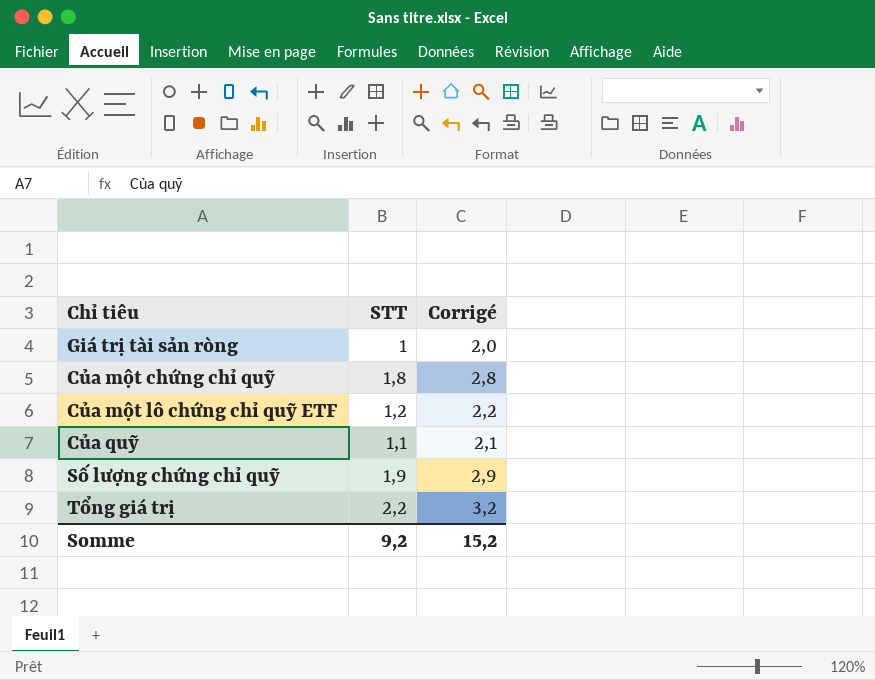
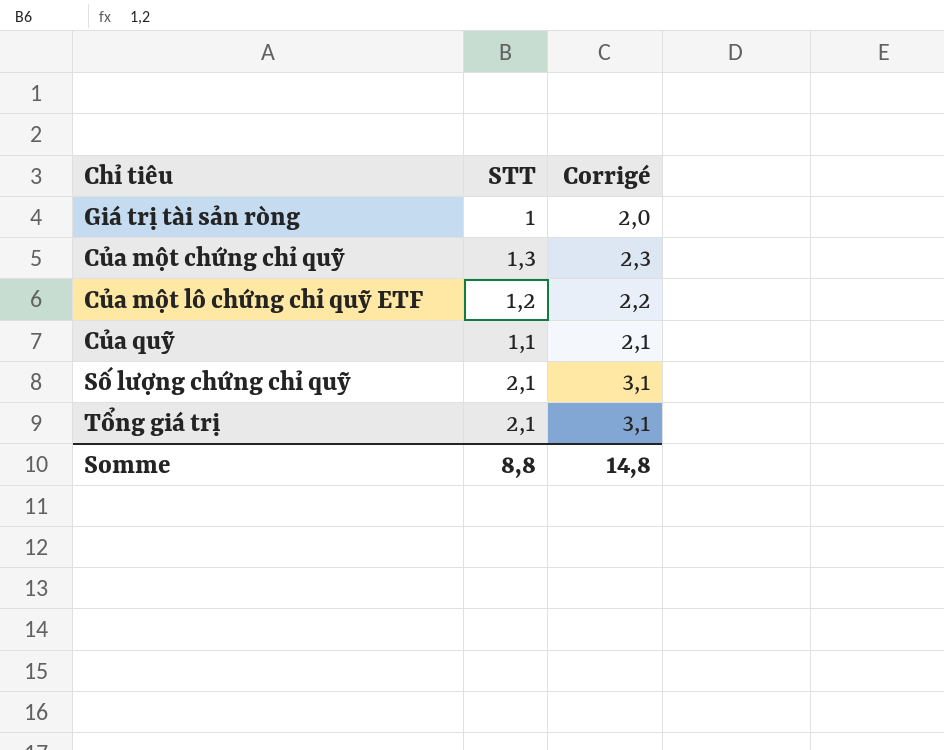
Của một chứng chỉ quỹ | STT: 1,8 -> 1,3
Của một chứng chỉ quỹ | Corrigé: 2,8 -> 2,3
Số lượng chứng chỉ quỹ | STT: 1,9 -> 2,1
Số lượng chứng chỉ quỹ | Corrigé: 2,9 -> 3,1
Tổng giá trị | STT: 2,2 -> 2,1
Tổng giá trị | Corrigé: 3,2 -> 3,1
Somme | STT: 9,2 -> 8,8
Somme | Corrigé: 15,2 -> 14,8

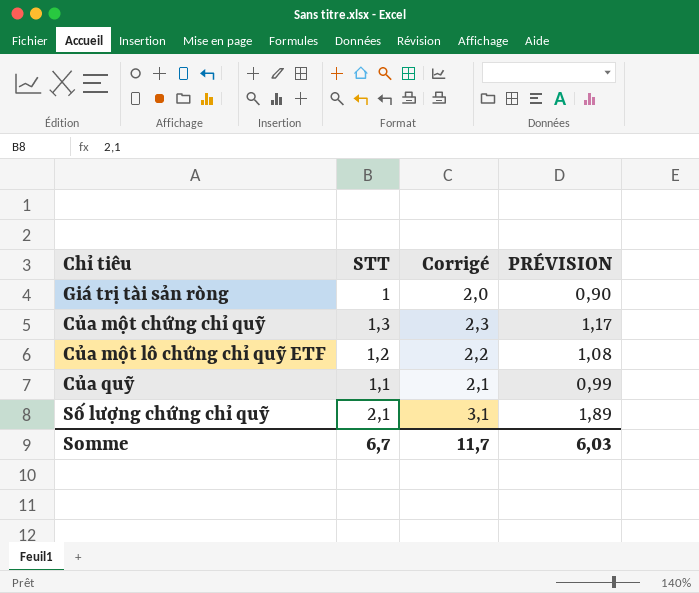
column PRÉVISION | formula: none -> [STT] * 0,9
row Tổng giá trị: 2,1 | 3,1 -> none
Somme | STT: 8,8 -> 6,7
Somme | Corrigé: 14,8 -> 11,7

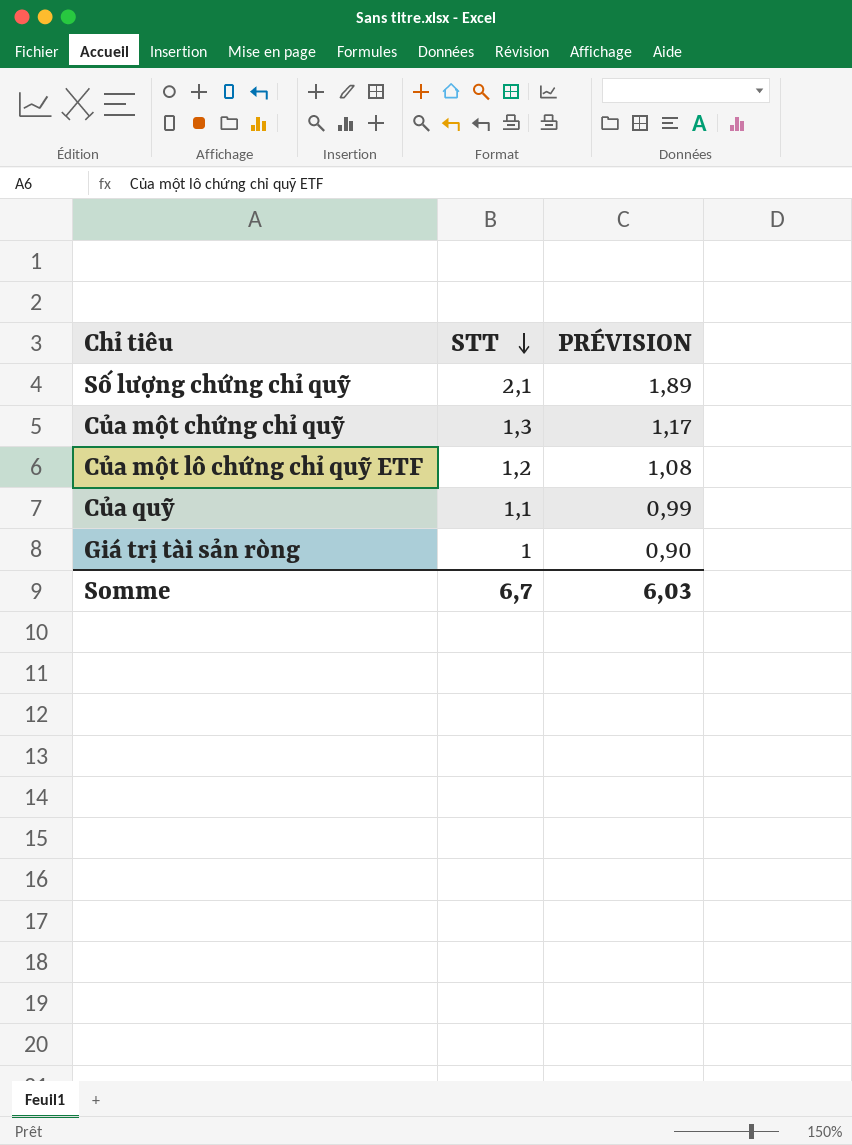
row order: none -> STT descending
column Corrigé | formula: [STT] + 1 -> none

